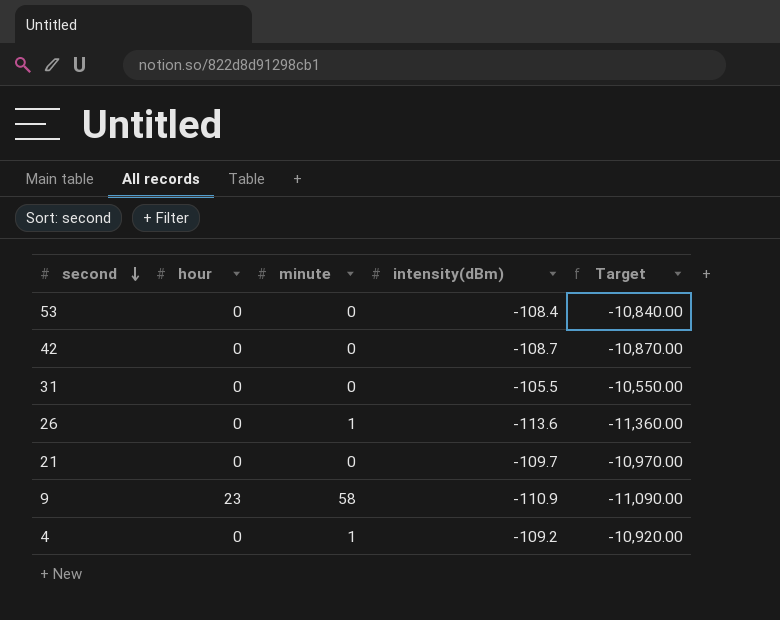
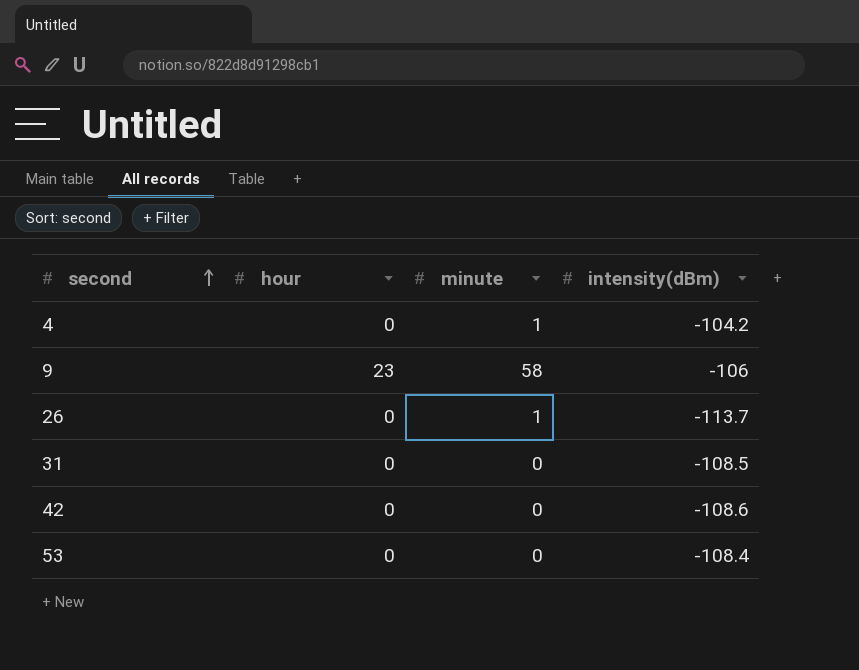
row order: second descending -> second ascending
column Target | formula: [intensity(dBm)] * 100 -> none
row 21: 0 | 0 | -109.7 | -10,970.00 -> none
4 | intensity(dBm): -109.2 -> -104.2
9 | intensity(dBm): -110.9 -> -106
26 | intensity(dBm): -113.6 -> -113.7
31 | intensity(dBm): -105.5 -> -108.5
42 | intensity(dBm): -108.7 -> -108.6

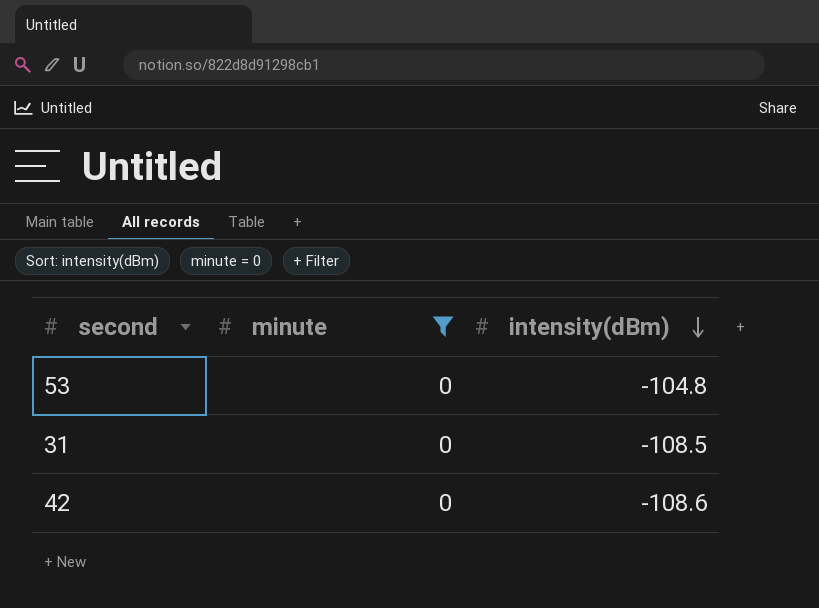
filter: none -> minute = 0
row order: second ascending -> intensity(dBm) descending
column hour | position: 2 -> none
53 | intensity(dBm): -108.4 -> -104.8

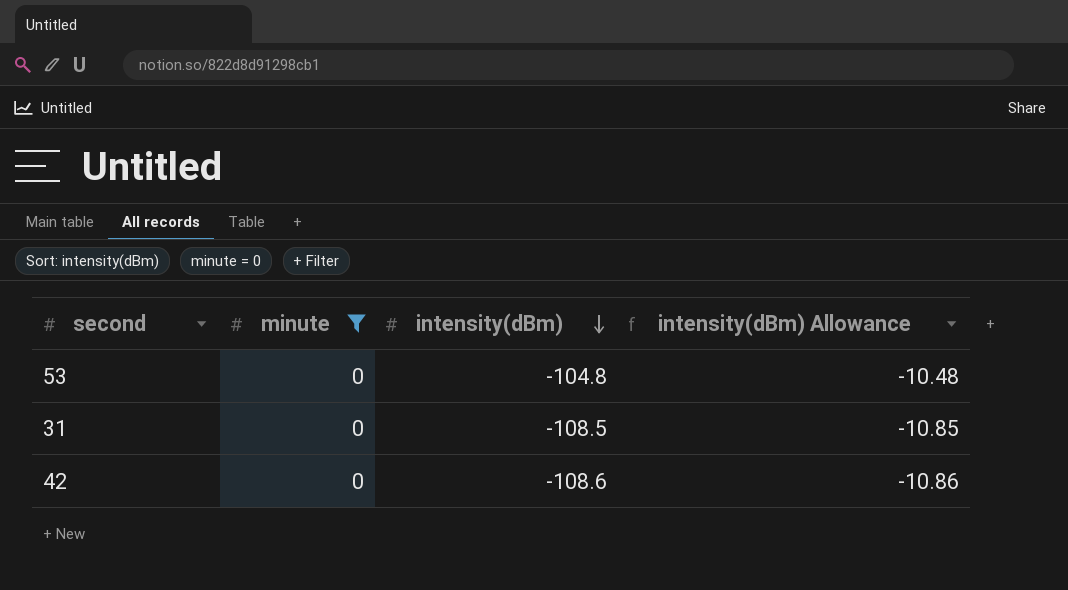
column intensity(dBm) Allowance | formula: none -> [intensity(dBm)] * 0.1

